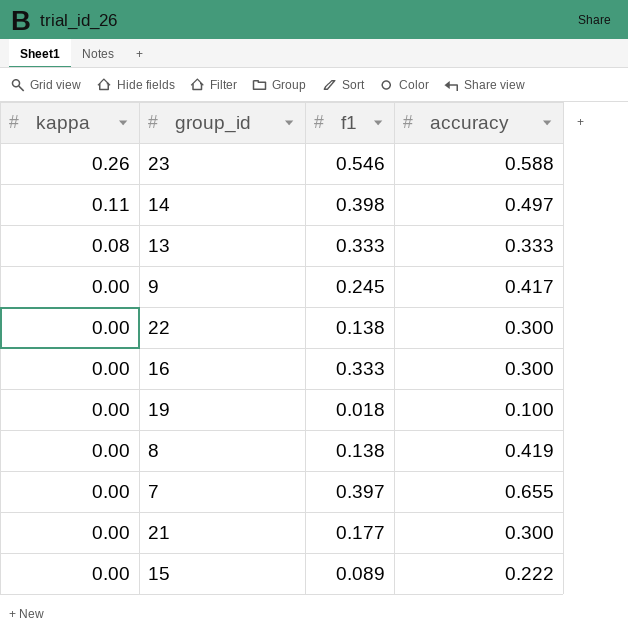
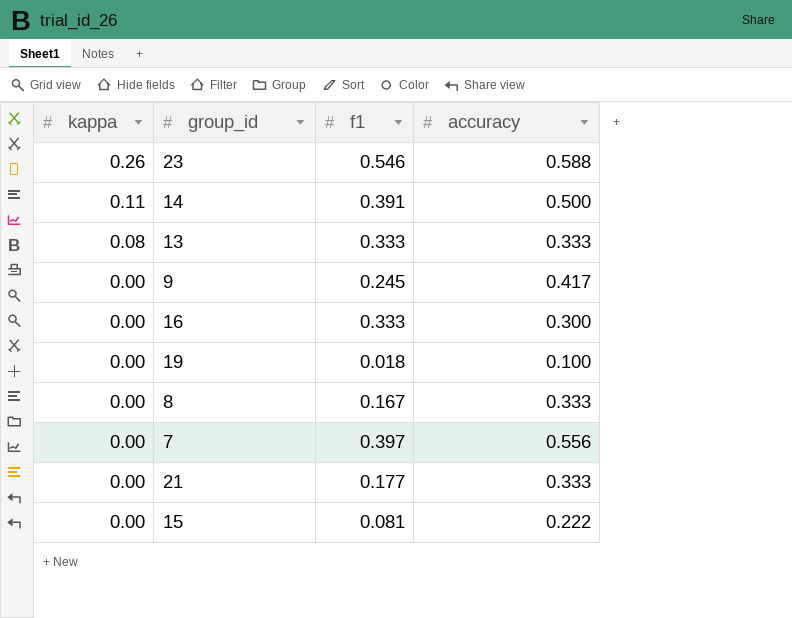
row 22: 0.00 | 0.138 | 0.300 -> none
14 | f1: 0.398 -> 0.391
14 | accuracy: 0.497 -> 0.500
8 | f1: 0.138 -> 0.167
8 | accuracy: 0.419 -> 0.333
7 | accuracy: 0.655 -> 0.556
21 | accuracy: 0.300 -> 0.333
15 | f1: 0.089 -> 0.081

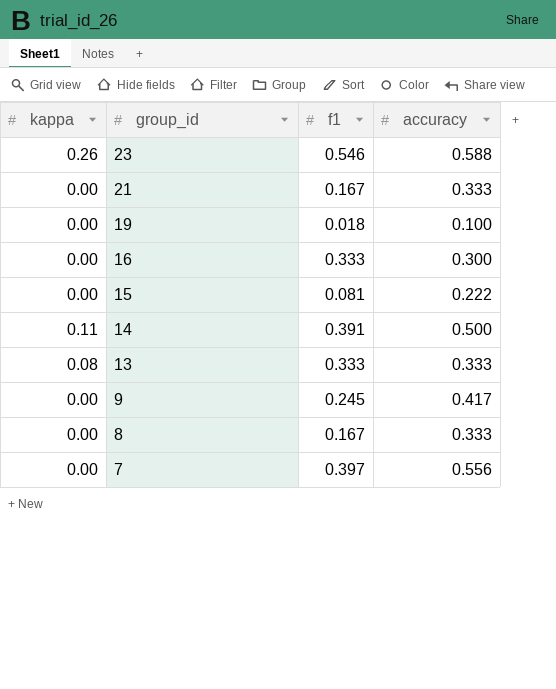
row order: kappa descending -> group_id descending
21 | f1: 0.177 -> 0.167

